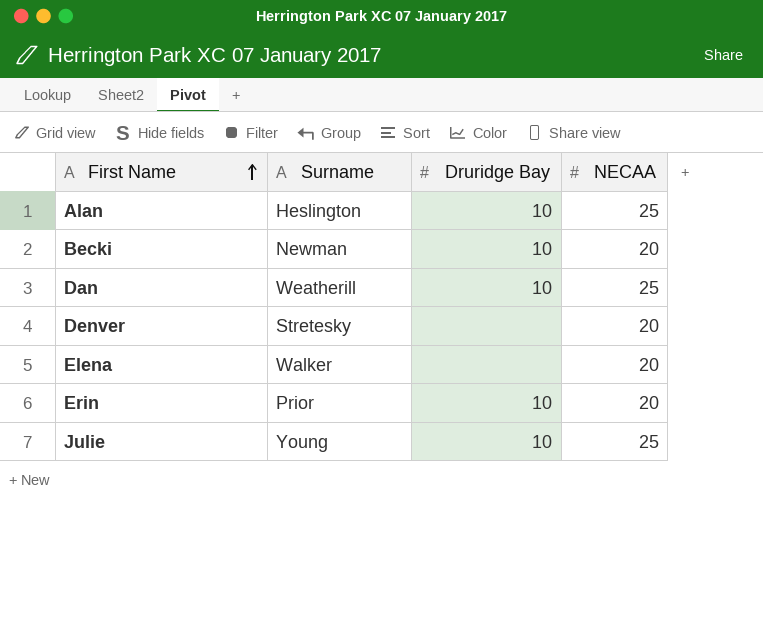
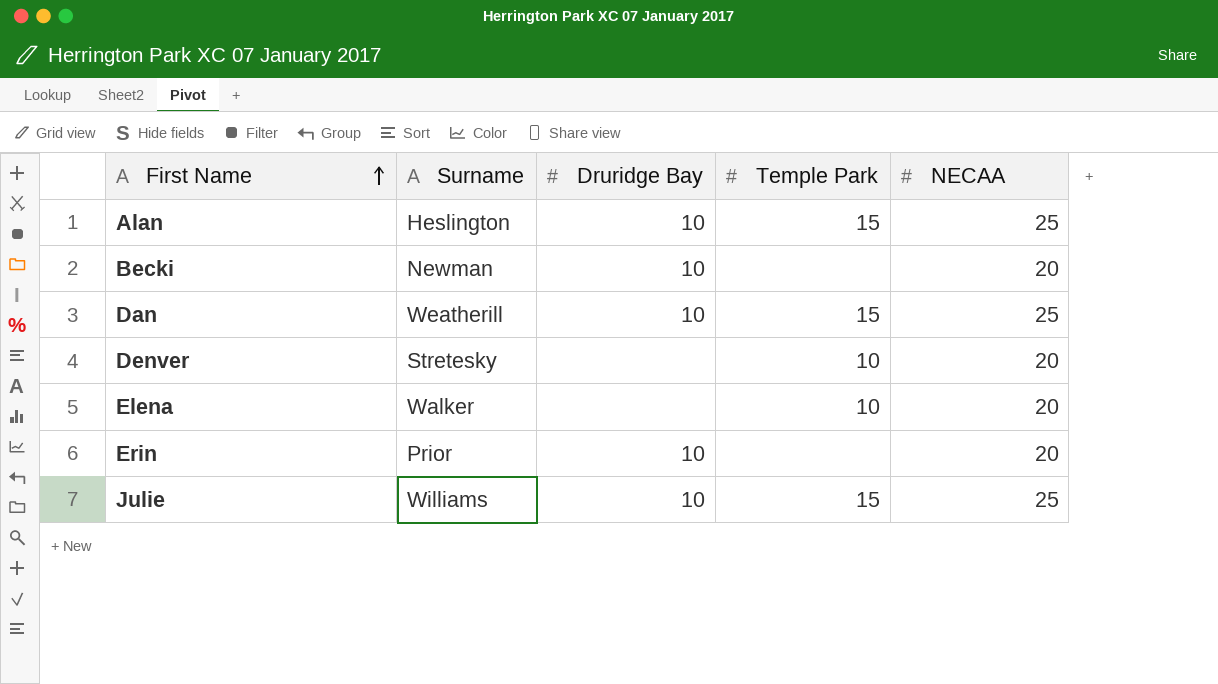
column Temple Park | position: none -> 4
Julie | Surname: Young -> Williams

